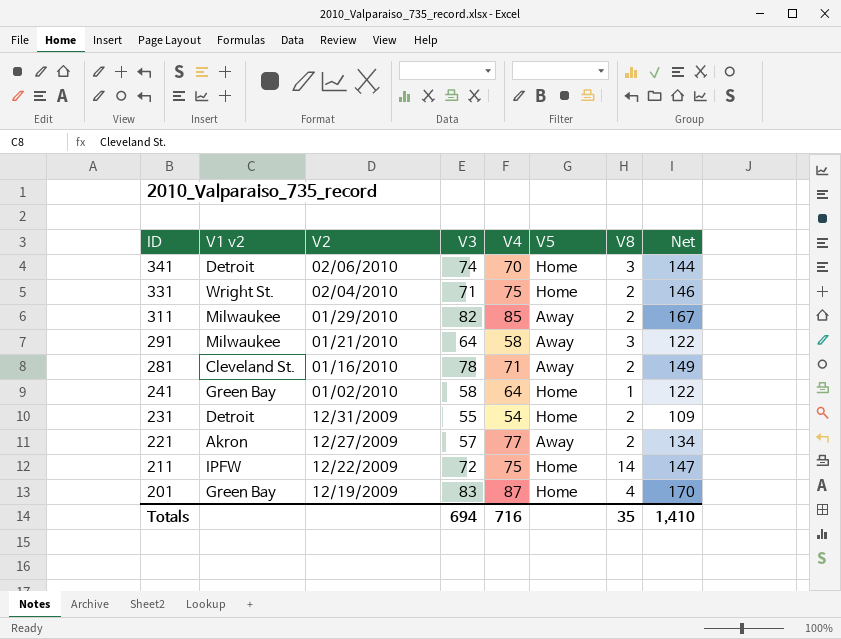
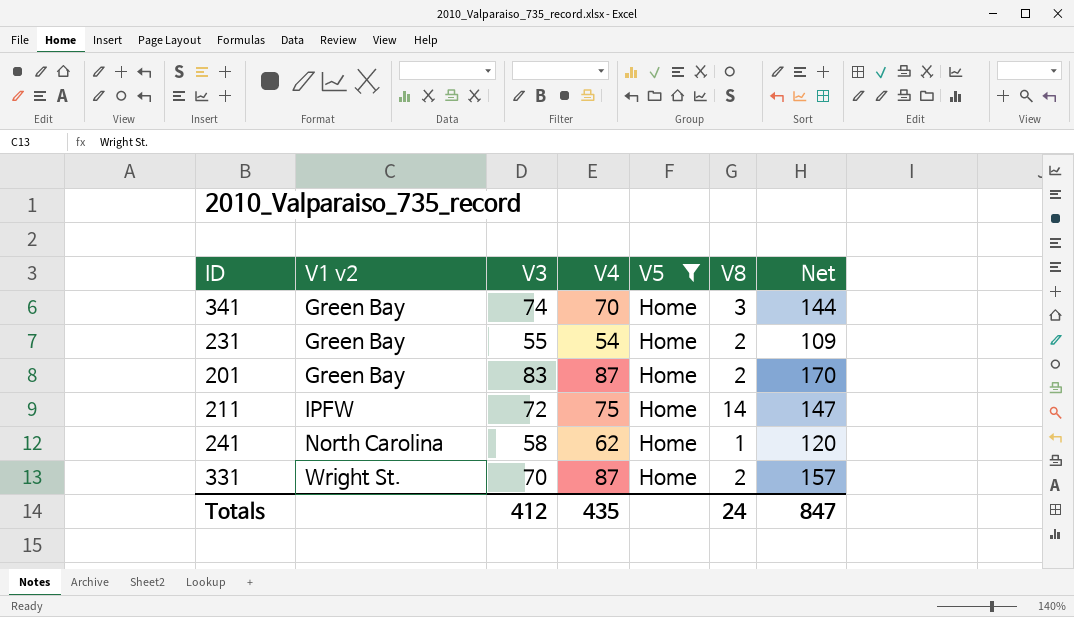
filter: none -> V5 = Home
row order: ID descending -> V1 v2 ascending
column V2 | position: 3 -> none
341 | V1 v2: Detroit -> Green Bay
231 | V1 v2: Detroit -> Green Bay
201 | V8: 4 -> 2
241 | V1 v2: Green Bay -> North Carolina
241 | V4: 64 -> 62
241 | Net: 122 -> 120
331 | V3: 71 -> 70
331 | V4: 75 -> 87
331 | Net: 146 -> 157
Totals | V3: 694 -> 412
Totals | V4: 716 -> 435
Totals | V8: 35 -> 24
Totals | Net: 1,410 -> 847

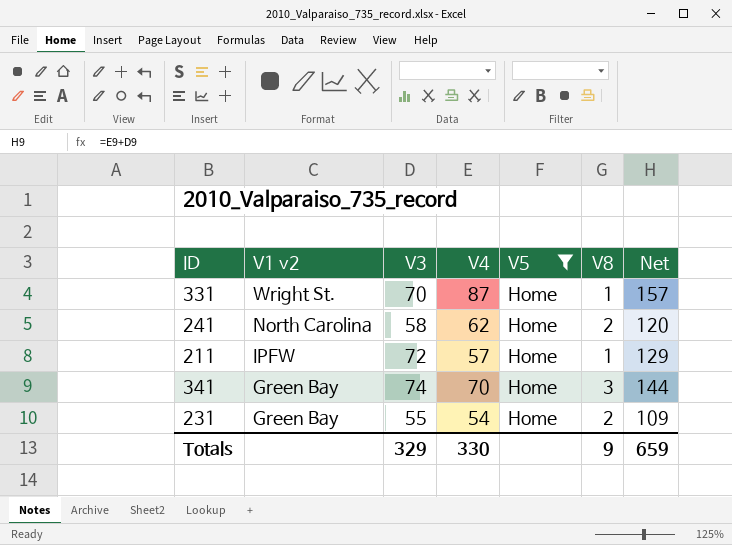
row order: V1 v2 ascending -> V1 v2 descending
row 201: Green Bay | 83 | 87 | Home | 2 | 170 -> none
331 | V8: 2 -> 1
241 | V8: 1 -> 2
211 | V4: 75 -> 57
211 | V8: 14 -> 1
211 | Net: 147 -> 129
Totals | V3: 412 -> 329
Totals | V4: 435 -> 330
Totals | V8: 24 -> 9
Totals | Net: 847 -> 659

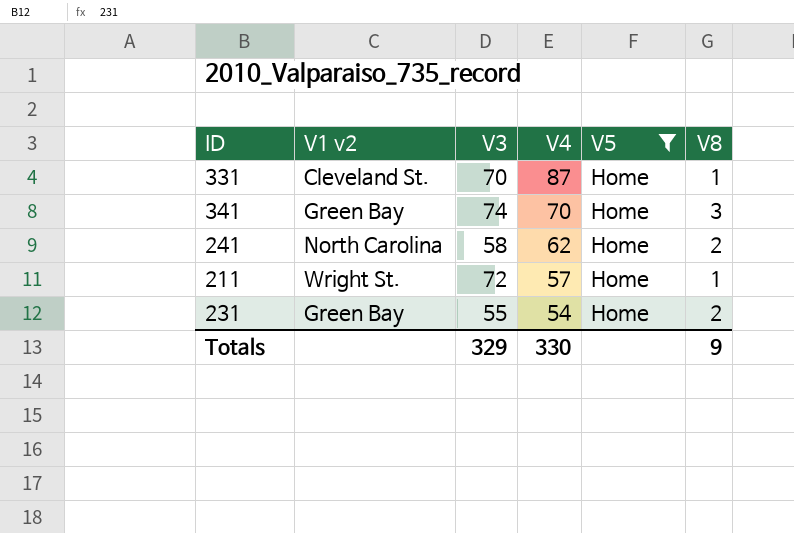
row order: V1 v2 descending -> V4 descending
column Net | formula: [V3] + [V4] -> none
331 | V1 v2: Wright St. -> Cleveland St.
211 | V1 v2: IPFW -> Wright St.

